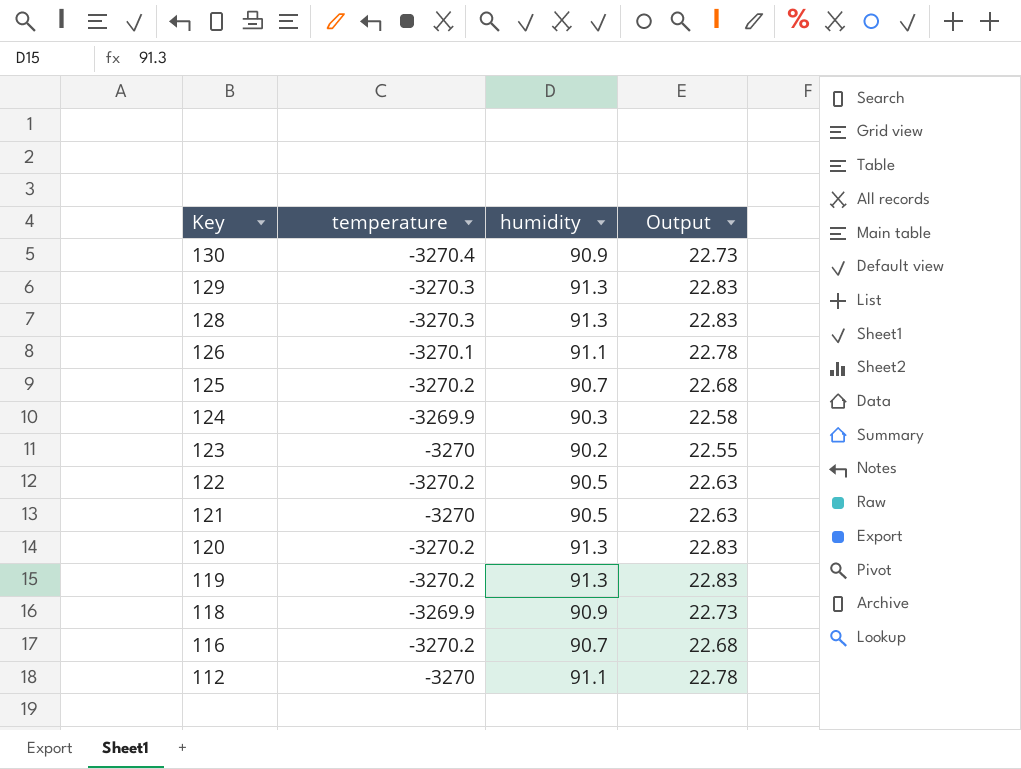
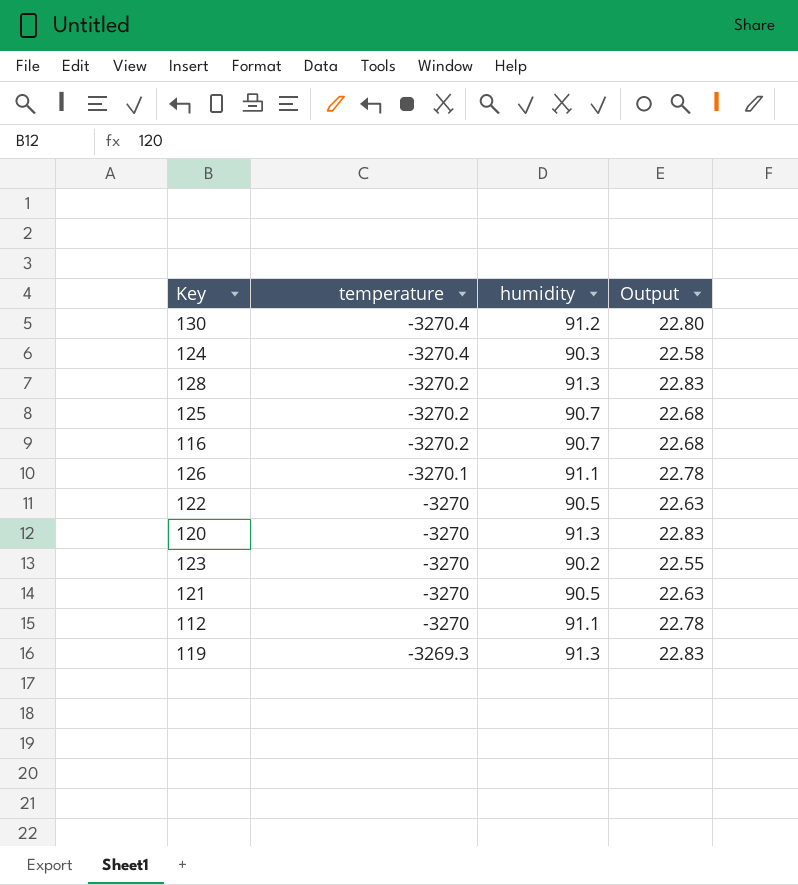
row order: Key descending -> temperature ascending
row 129: -3270.3 | 91.3 | 22.83 -> none
row 118: -3269.9 | 90.9 | 22.73 -> none
130 | humidity: 90.9 -> 91.2
130 | Output: 22.73 -> 22.80
124 | temperature: -3269.9 -> -3270.4
128 | temperature: -3270.3 -> -3270.2
122 | temperature: -3270.2 -> -3270
120 | temperature: -3270.2 -> -3270
119 | temperature: -3270.2 -> -3269.3

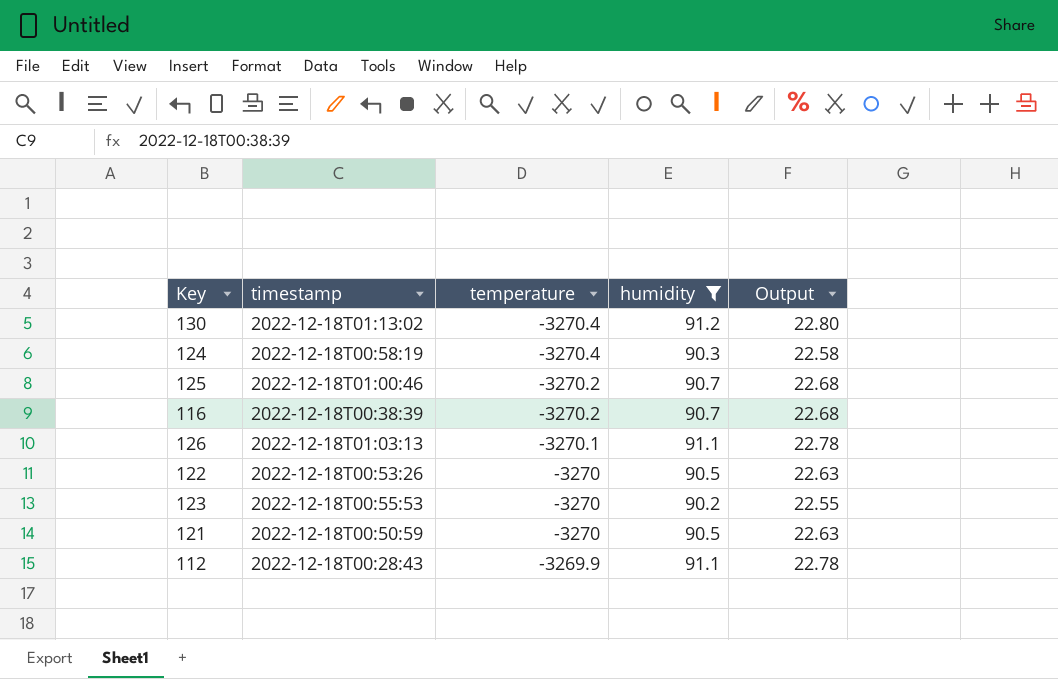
filter: none -> humidity != 91.3
column timestamp | position: none -> 2
112 | temperature: -3270 -> -3269.9

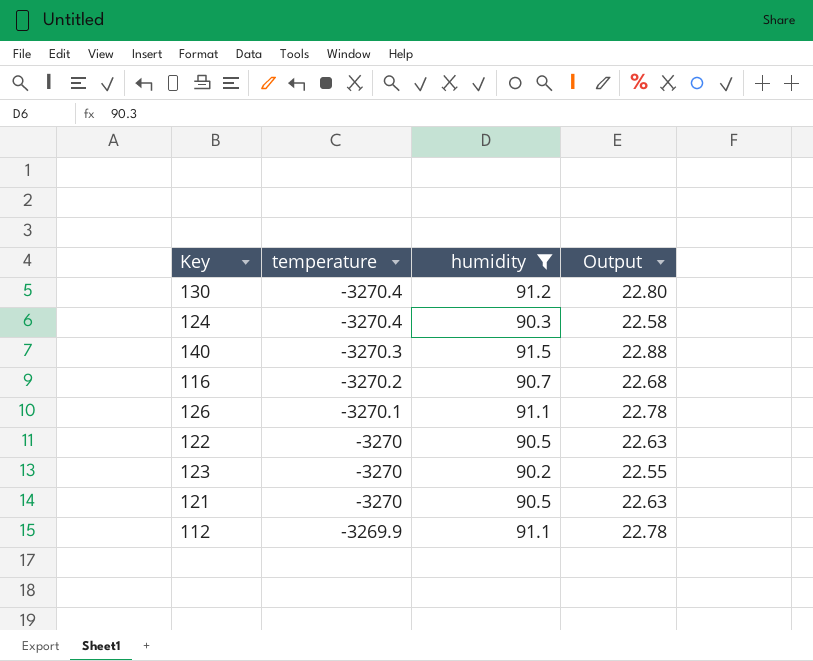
column timestamp | position: 2 -> none
row 125: 2022-12-18T01:00:46 | -3270.2 | 90.7 | 22.68 -> none
row 140: none -> -3270.3 | 91.5 | 22.88

